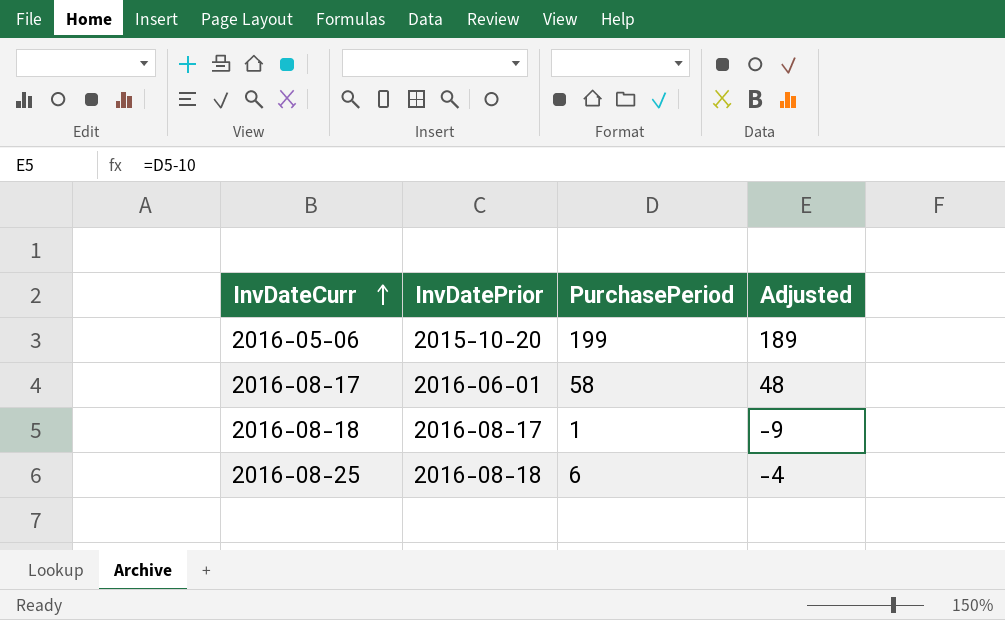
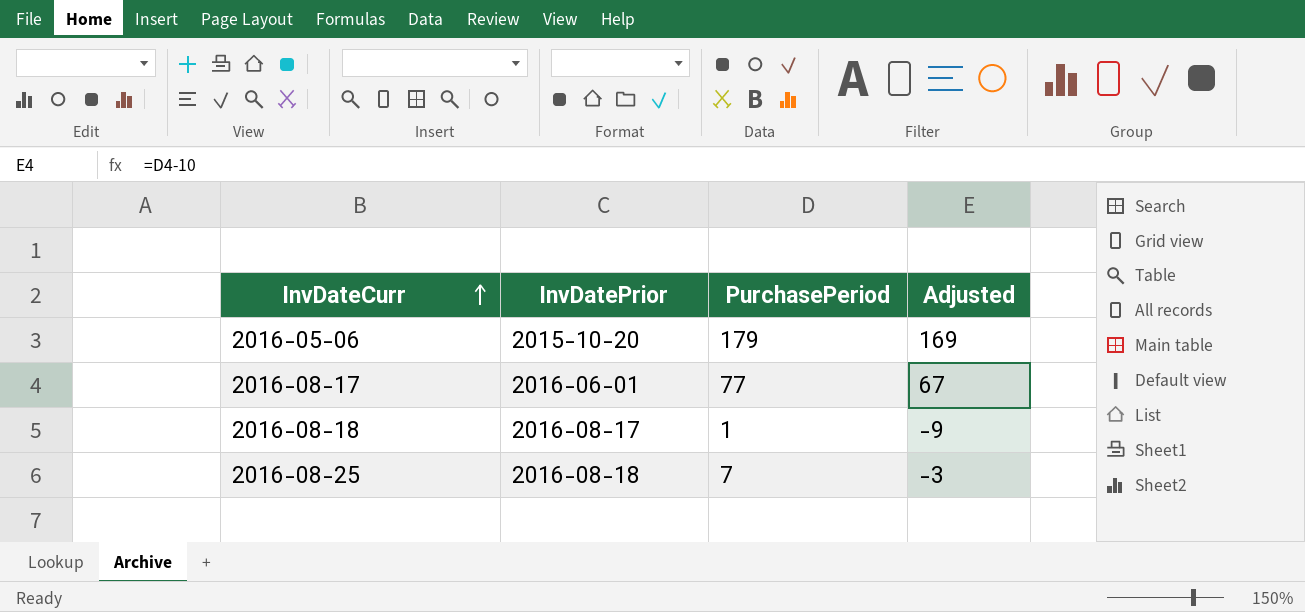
2016-05-06 | PurchasePeriod: 199 -> 179
2016-05-06 | Adjusted: 189 -> 169
2016-08-17 | PurchasePeriod: 58 -> 77
2016-08-17 | Adjusted: 48 -> 67
2016-08-25 | PurchasePeriod: 6 -> 7
2016-08-25 | Adjusted: -4 -> -3

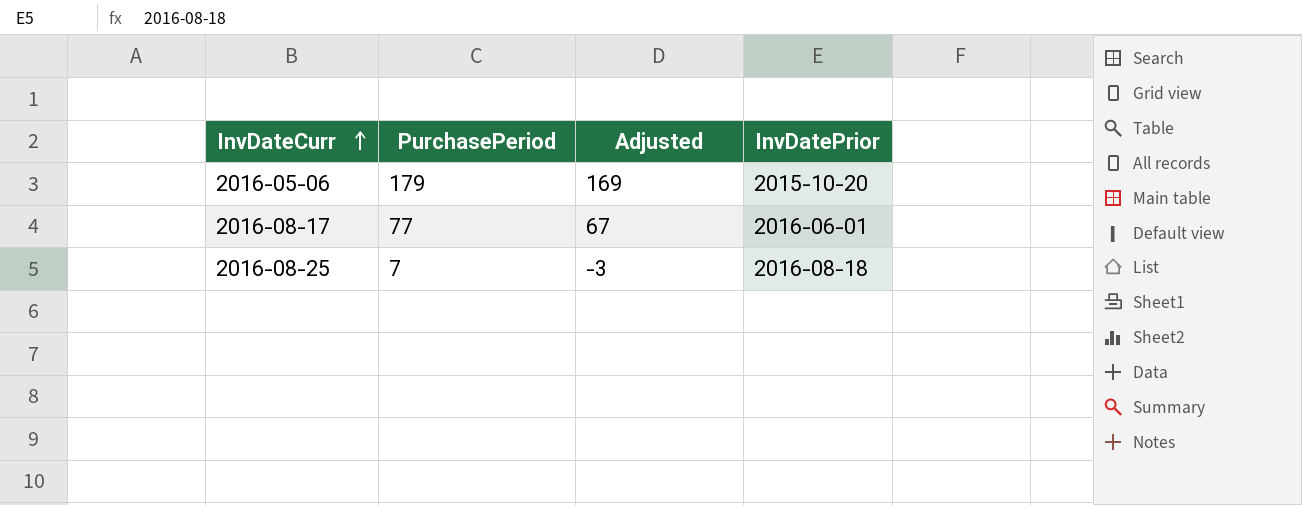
column InvDatePrior | position: 2 -> 4
row 2016-08-18: 2016-08-17 | 1 | -9 -> none

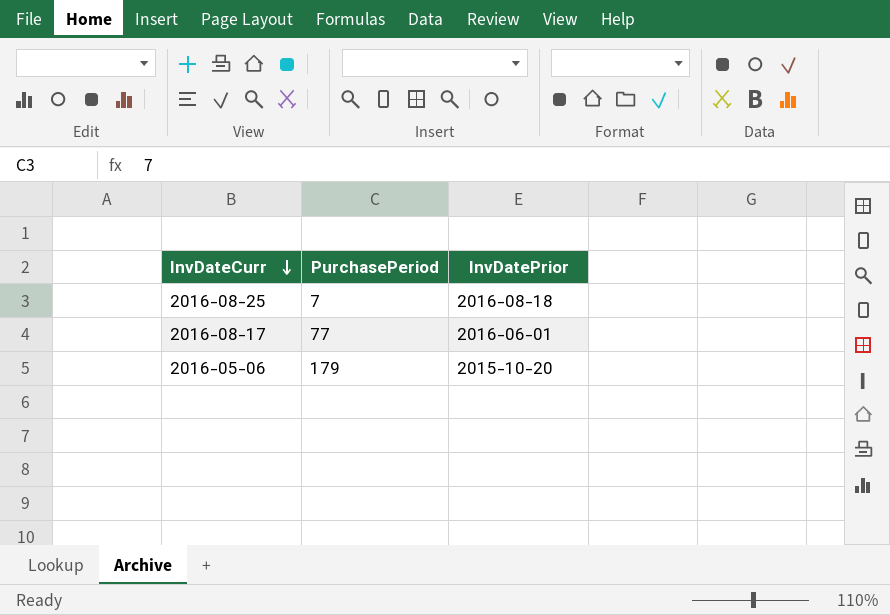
row order: InvDateCurr ascending -> InvDateCurr descending
column Adjusted | formula: [PurchasePeriod] - 10 -> none

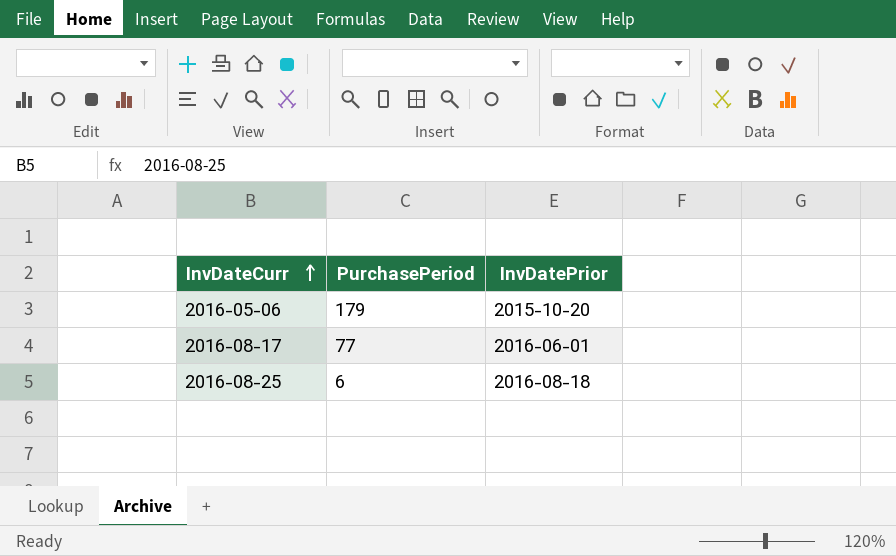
row order: InvDateCurr descending -> InvDateCurr ascending
2016-08-25 | PurchasePeriod: 7 -> 6

